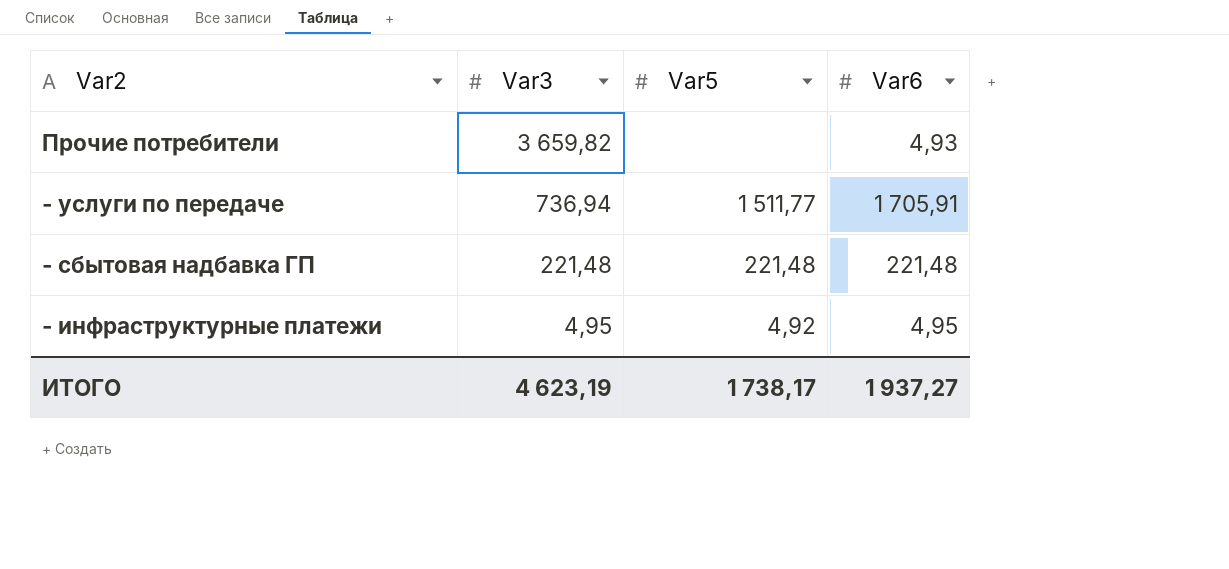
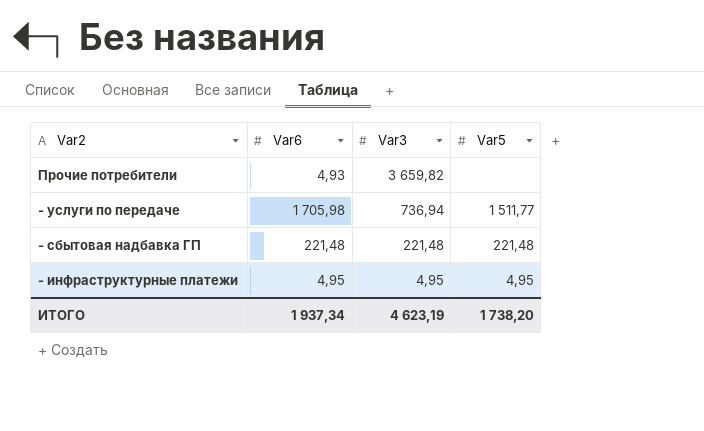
column Var6 | position: 4 -> 2
- услуги по передаче | Var6: 1 705,91 -> 1 705,98
- инфраструктурные платежи | Var5: 4,92 -> 4,95
ИТОГО | Var6: 1 937,27 -> 1 937,34
ИТОГО | Var5: 1 738,17 -> 1 738,20

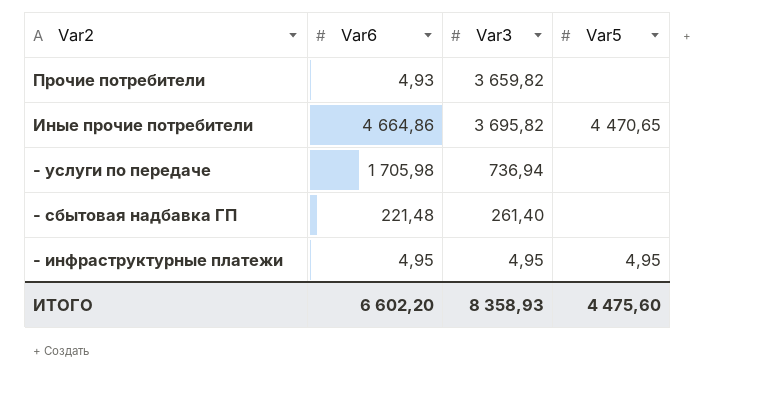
row Иные прочие потребители: none -> 4 664,86 | 3 695,82 | 4 470,65
- услуги по передаче | Var5: 1 511,77 -> none
- сбытовая надбавка ГП | Var3: 221,48 -> 261,40
- сбытовая надбавка ГП | Var5: 221,48 -> none
ИТОГО | Var6: 1 937,34 -> 6 602,20
ИТОГО | Var3: 4 623,19 -> 8 358,93
ИТОГО | Var5: 1 738,20 -> 4 475,60

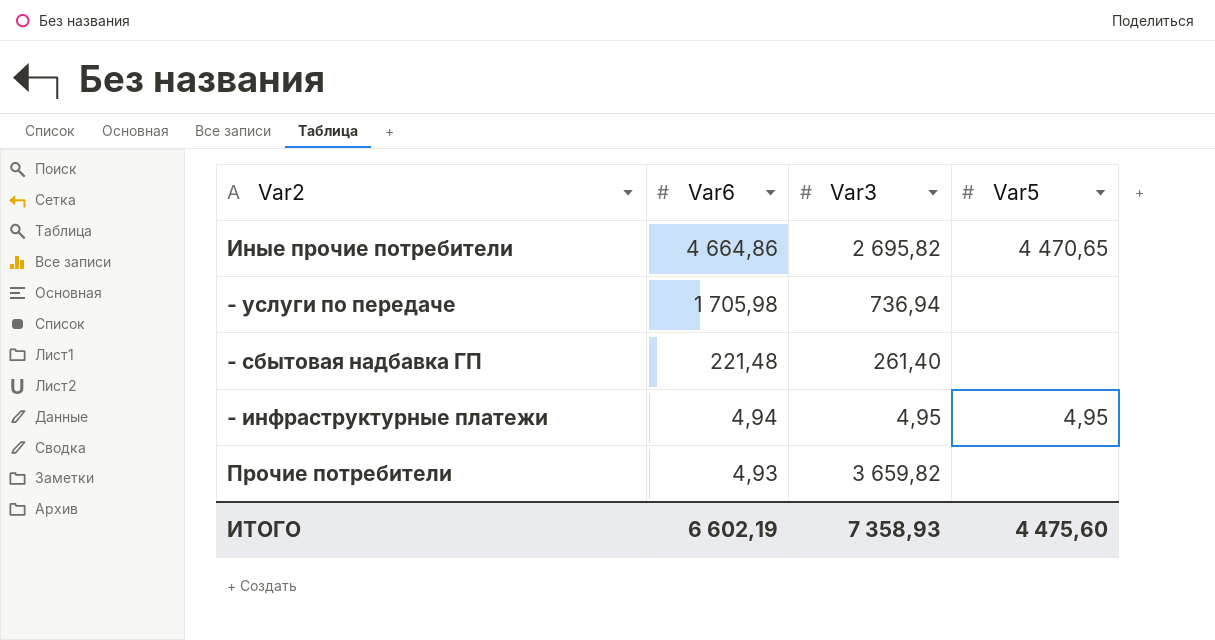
row order: Var2 descending -> Var6 descending
Иные прочие потребители | Var3: 3 695,82 -> 2 695,82
- инфраструктурные платежи | Var6: 4,95 -> 4,94
ИТОГО | Var6: 6 602,20 -> 6 602,19
ИТОГО | Var3: 8 358,93 -> 7 358,93

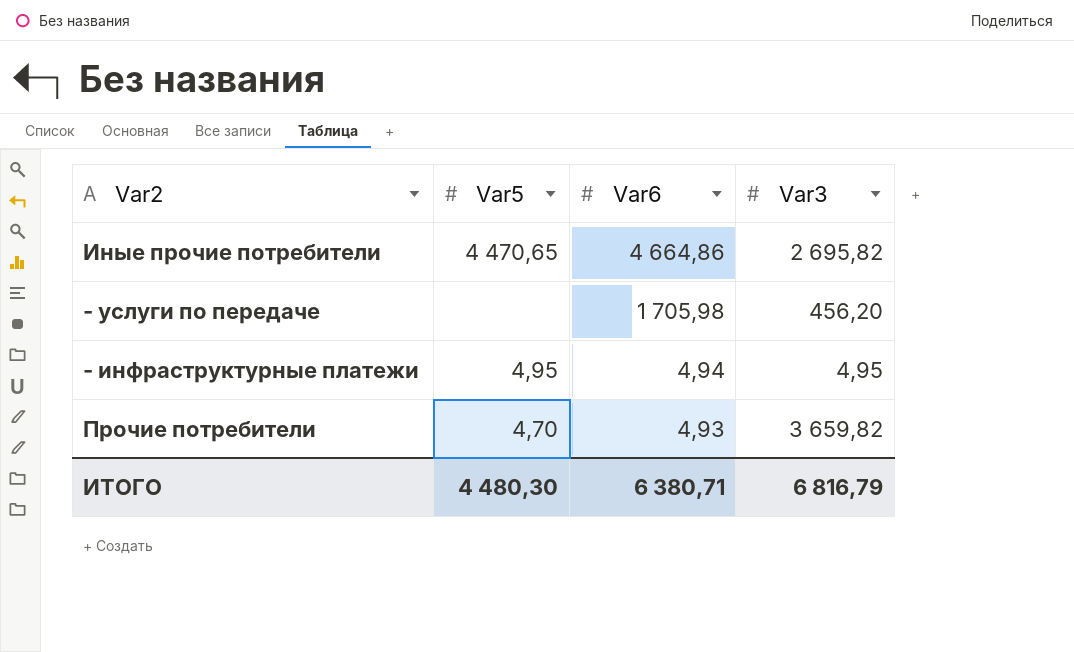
column Var5 | position: 4 -> 2
row - сбытовая надбавка ГП: 221,48 | 261,40 | none -> none
- услуги по передаче | Var3: 736,94 -> 456,20
Прочие потребители | Var5: none -> 4,70
ИТОГО | Var5: 4 475,60 -> 4 480,30
ИТОГО | Var6: 6 602,19 -> 6 380,71
ИТОГО | Var3: 7 358,93 -> 6 816,79

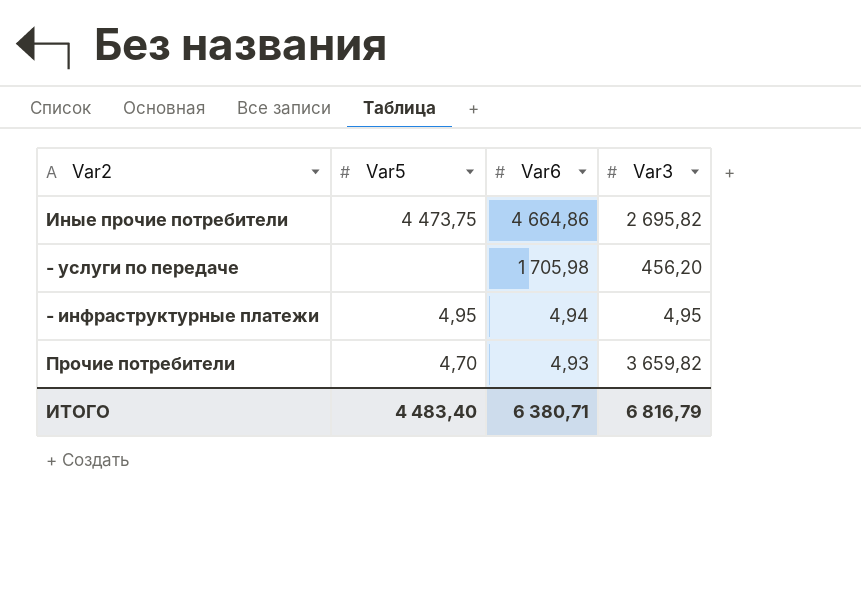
Иные прочие потребители | Var5: 4 470,65 -> 4 473,75
ИТОГО | Var5: 4 480,30 -> 4 483,40

